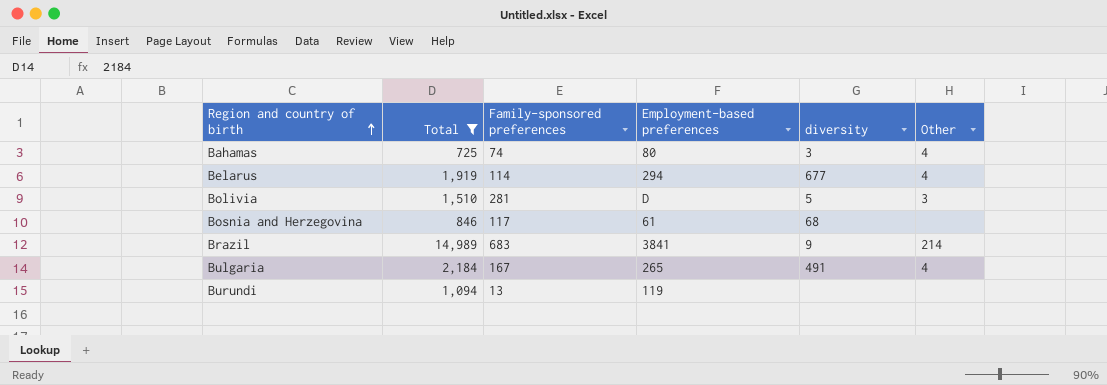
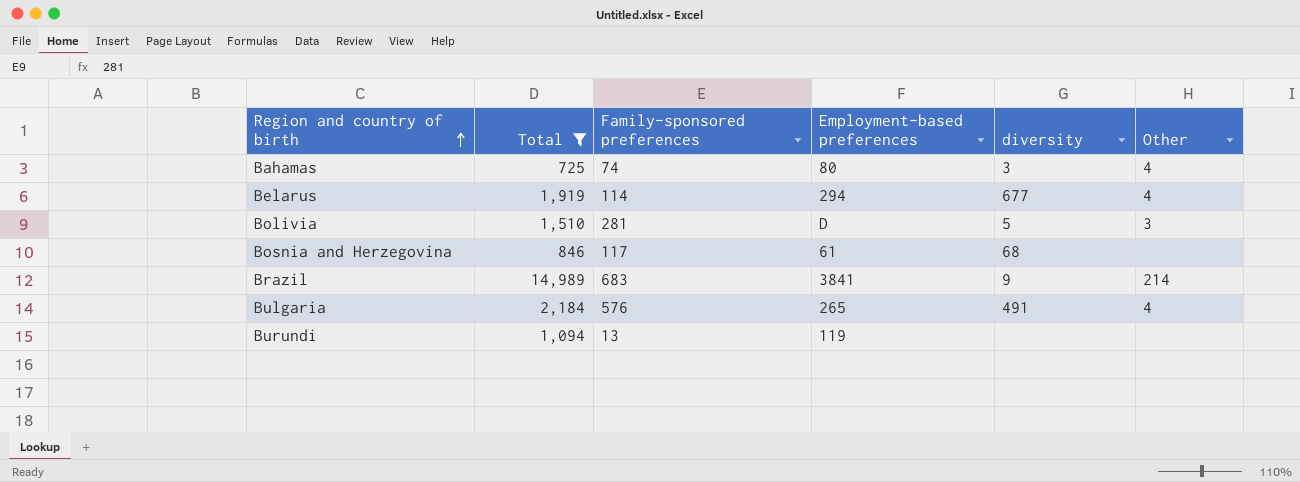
Bulgaria | Family-sponsored preferences: 167 -> 576

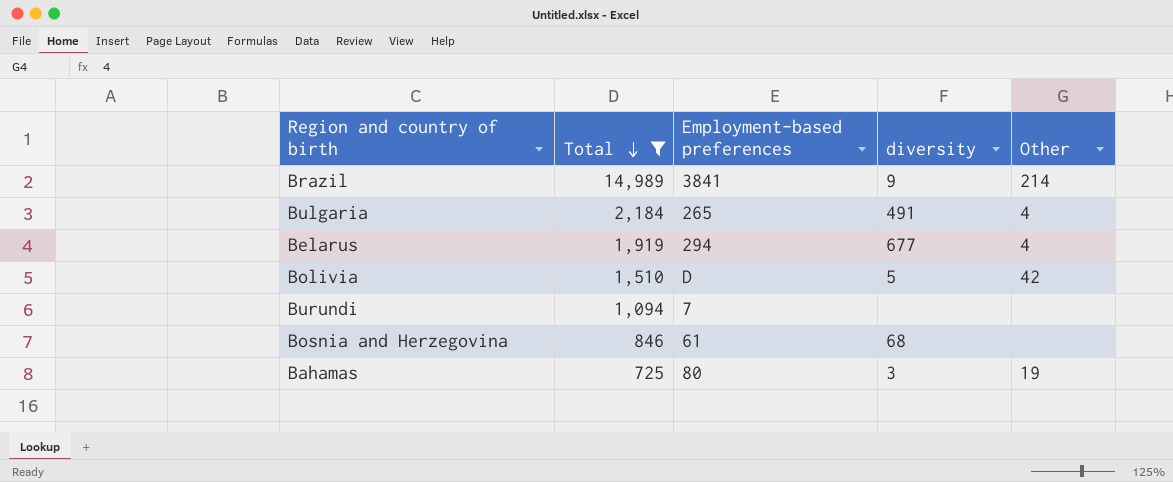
row order: Region and country of birth ascending -> Total descending
column Family-sponsored preferences | position: 3 -> none
Bolivia | Other: 3 -> 42
Burundi | Employment-based preferences: 119 -> 7
Bahamas | Other: 4 -> 19

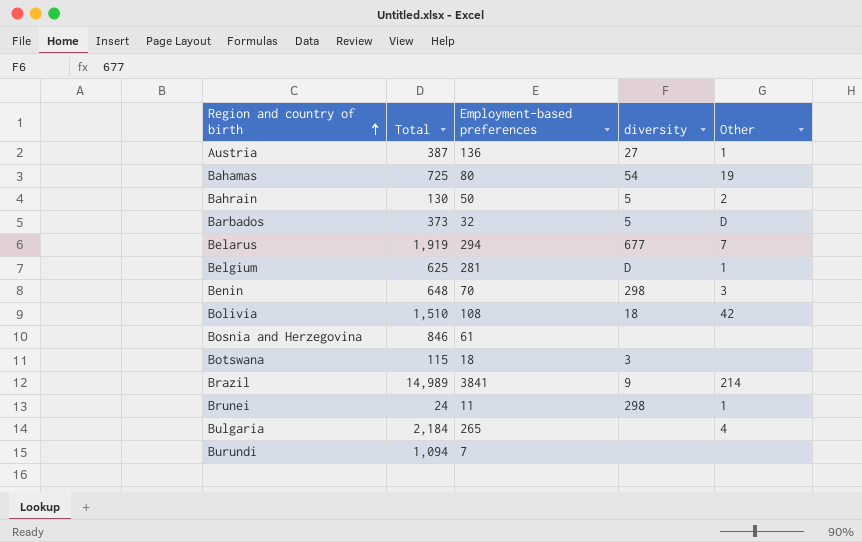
filter: Total >= 725 -> none
row order: Total descending -> Region and country of birth ascending
Bahamas | diversity: 3 -> 54
Belarus | Other: 4 -> 7
Bolivia | Employment-based preferences: D -> 108
Bolivia | diversity: 5 -> 18
Bosnia and Herzegovina | diversity: 68 -> none
Bulgaria | diversity: 491 -> none

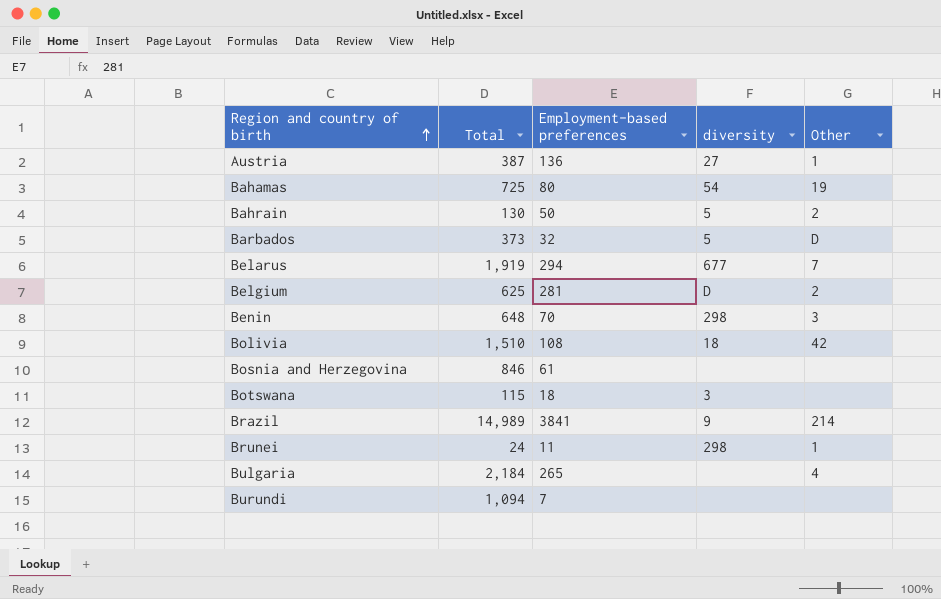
Belgium | Other: 1 -> 2

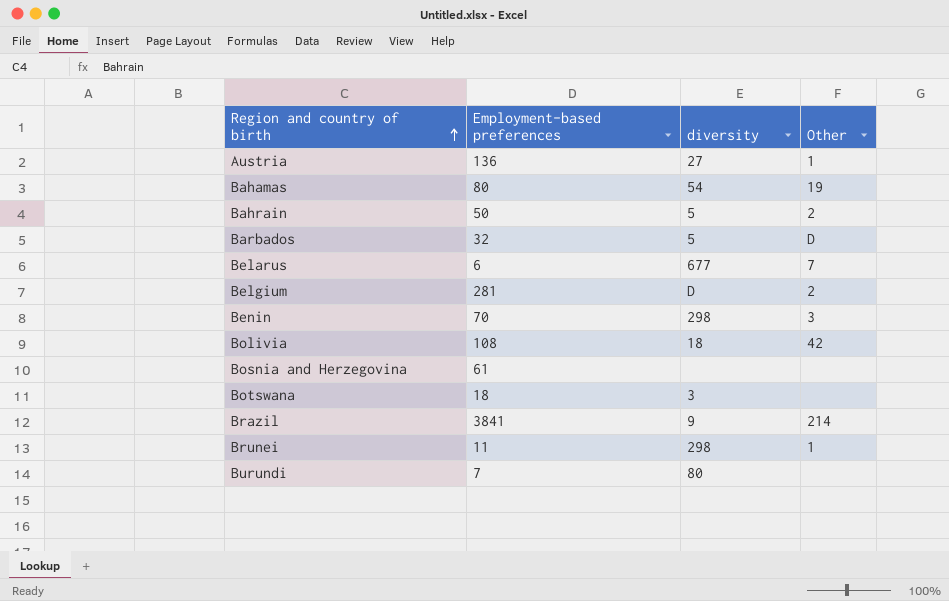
column Total | position: 2 -> none
row Bulgaria: 2,184 | 265 | none | 4 -> none
Belarus | Employment-based preferences: 294 -> 6
Burundi | diversity: none -> 80

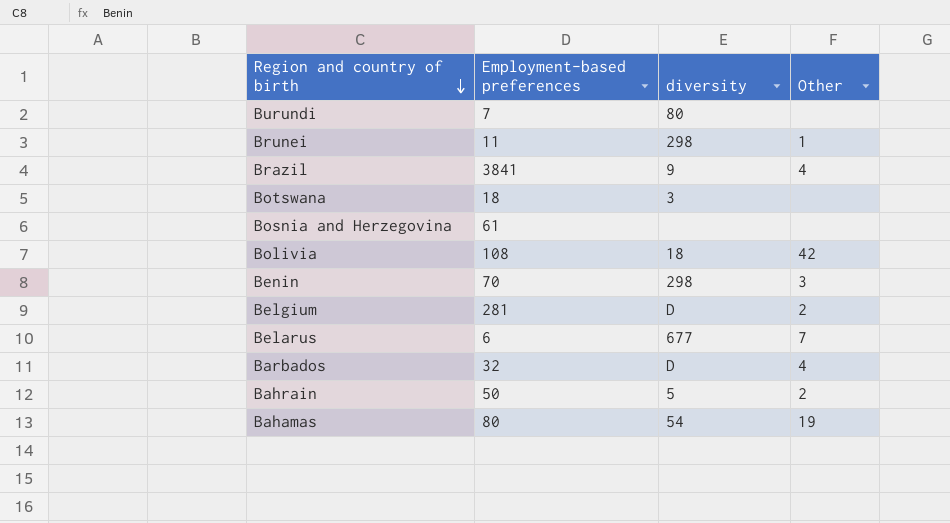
row order: Region and country of birth ascending -> Region and country of birth descending
row Austria: 136 | 27 | 1 -> none
Brazil | Other: 214 -> 4
Barbados | diversity: 5 -> D
Barbados | Other: D -> 4

